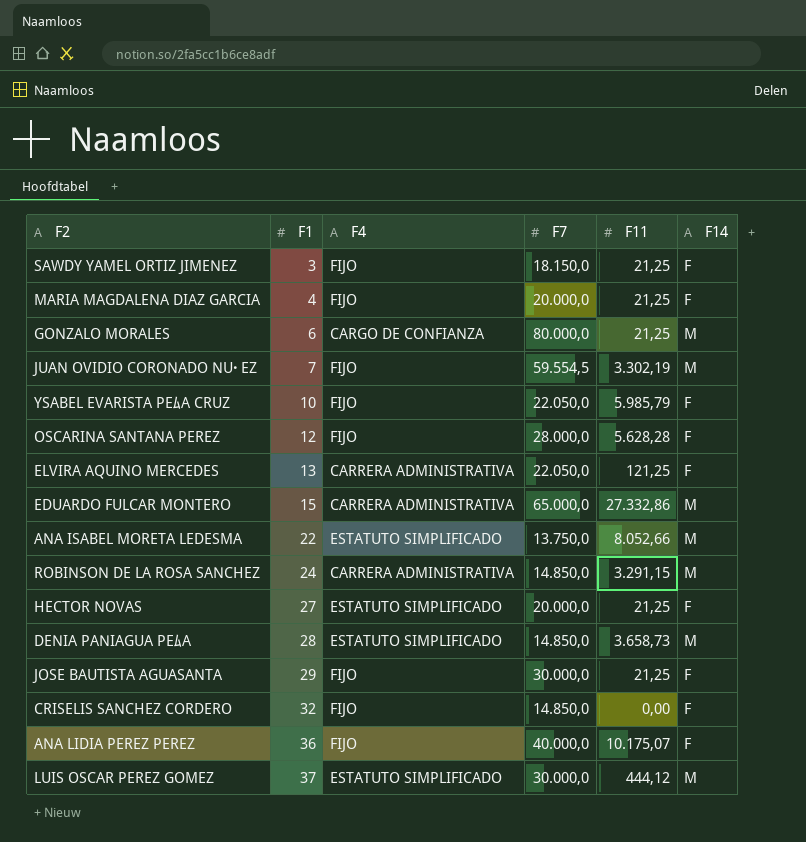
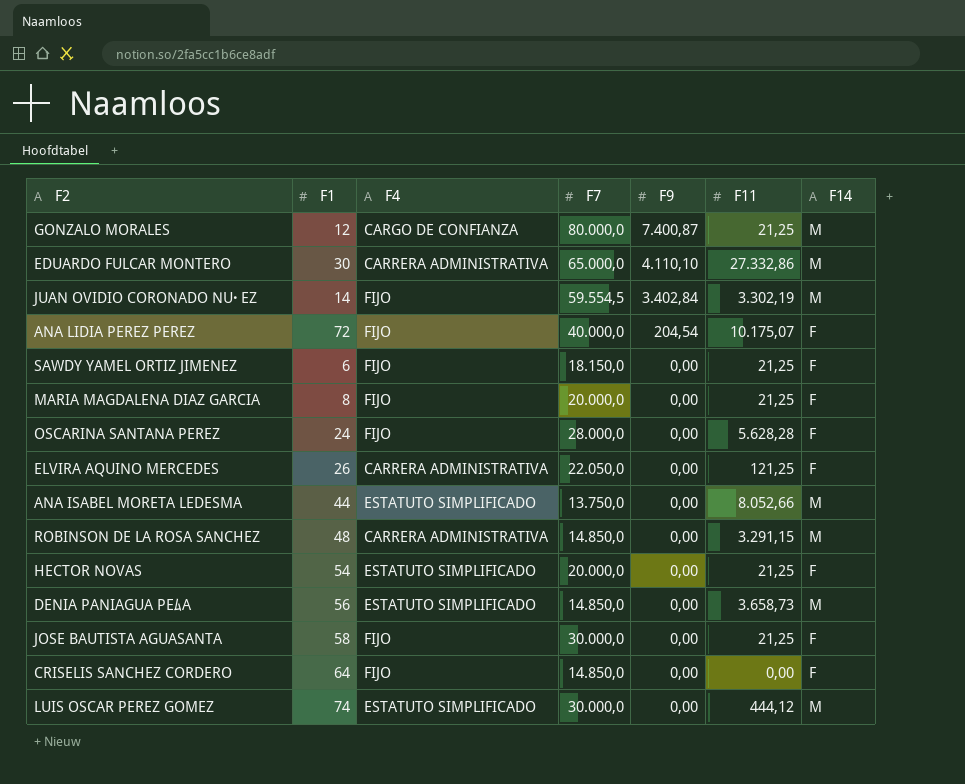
row order: F1 ascending -> F9 descending
column F9 | position: none -> 5
row YSABEL EVARISTA PEﾑA CRUZ: 10 | FIJO | 22.050,0 | 5.985,79 | F -> none
GONZALO MORALES | F1: 6 -> 12
EDUARDO FULCAR MONTERO | F1: 15 -> 30
JUAN OVIDIO CORONADO NU･EZ | F1: 7 -> 14
ANA LIDIA PEREZ PEREZ | F1: 36 -> 72
SAWDY YAMEL ORTIZ JIMENEZ | F1: 3 -> 6
MARIA MAGDALENA DIAZ GARCIA | F1: 4 -> 8
OSCARINA SANTANA PEREZ | F1: 12 -> 24
ELVIRA AQUINO MERCEDES | F1: 13 -> 26
ANA ISABEL MORETA LEDESMA | F1: 22 -> 44
ROBINSON DE LA ROSA SANCHEZ | F1: 24 -> 48
HECTOR NOVAS | F1: 27 -> 54
DENIA PANIAGUA PEﾑA | F1: 28 -> 56
JOSE BAUTISTA AGUASANTA | F1: 29 -> 58
CRISELIS SANCHEZ CORDERO | F1: 32 -> 64
LUIS OSCAR PEREZ GOMEZ | F1: 37 -> 74

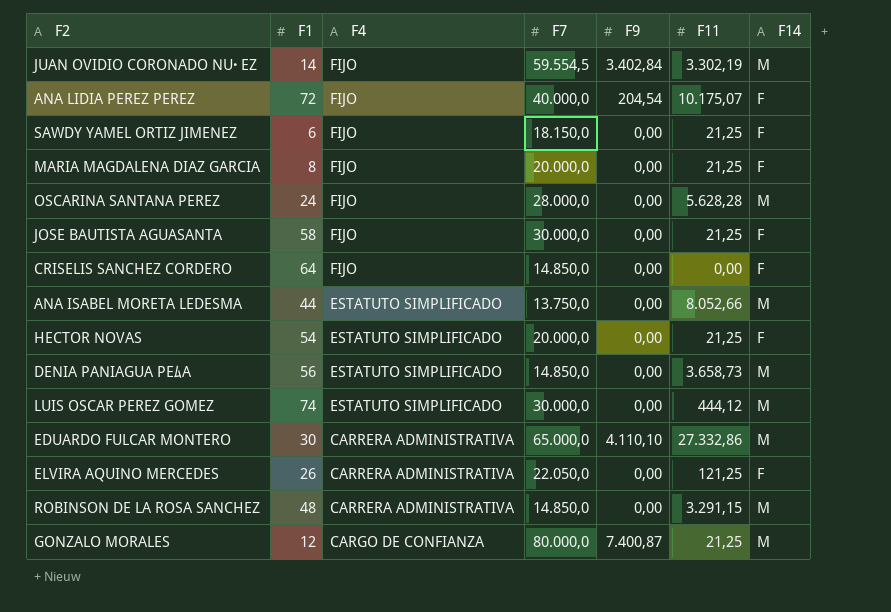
row order: F9 descending -> F4 descending
OSCARINA SANTANA PEREZ | F14: F -> M

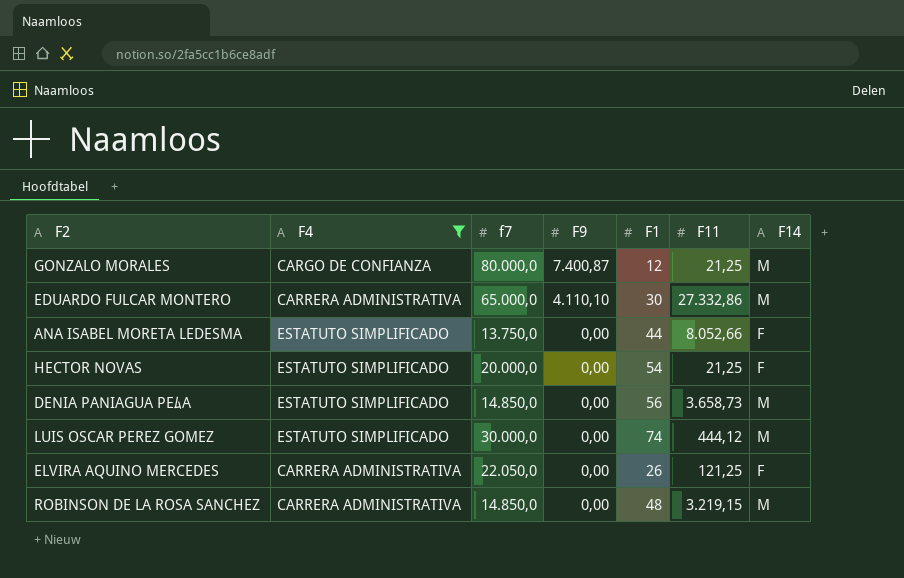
filter: none -> F4 != FIJO
row order: F4 descending -> F9 descending
column name: F7 -> f7
column F1 | position: 2 -> 5
ANA ISABEL MORETA LEDESMA | F14: M -> F
ROBINSON DE LA ROSA SANCHEZ | F11: 3.291,15 -> 3.219,15

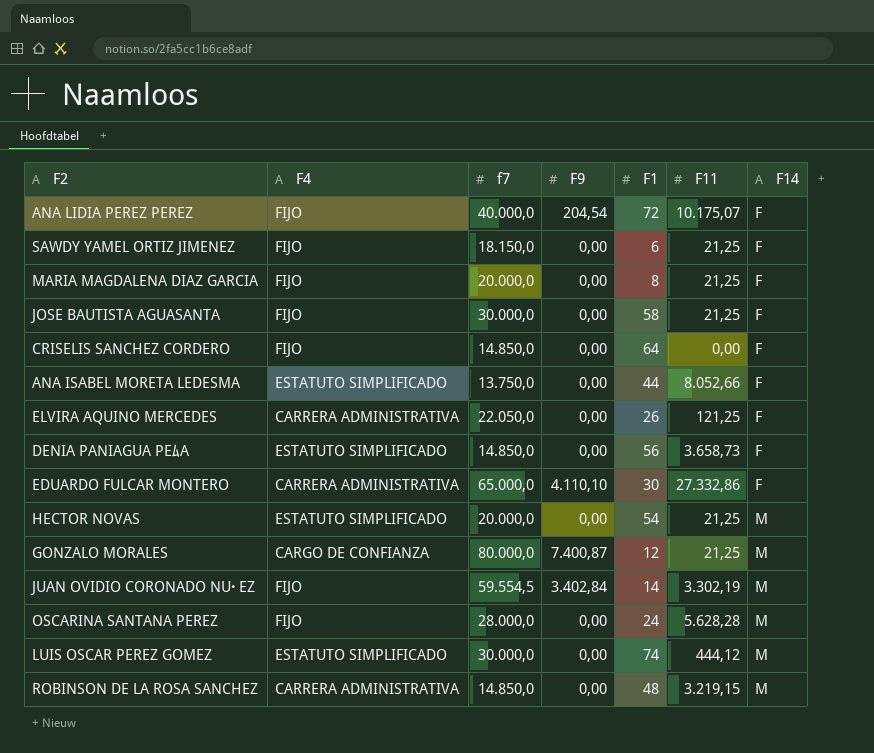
filter: F4 != FIJO -> none
row order: F9 descending -> F14 ascending
DENIA PANIAGUA PEﾑA | F14: M -> F
EDUARDO FULCAR MONTERO | F14: M -> F
HECTOR NOVAS | F14: F -> M

